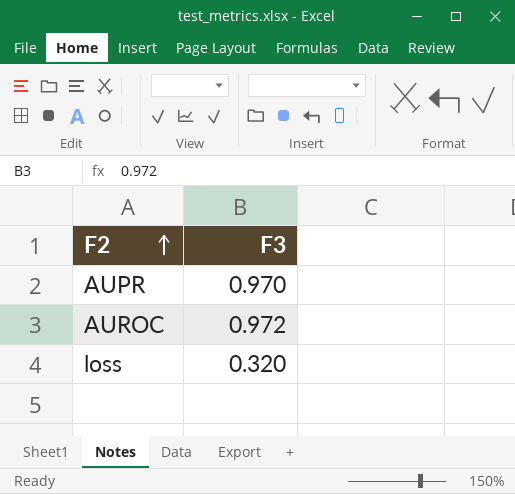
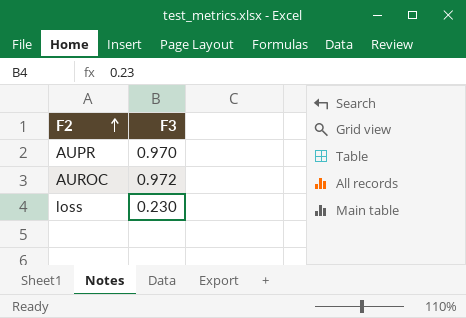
loss | F3: 0.320 -> 0.230

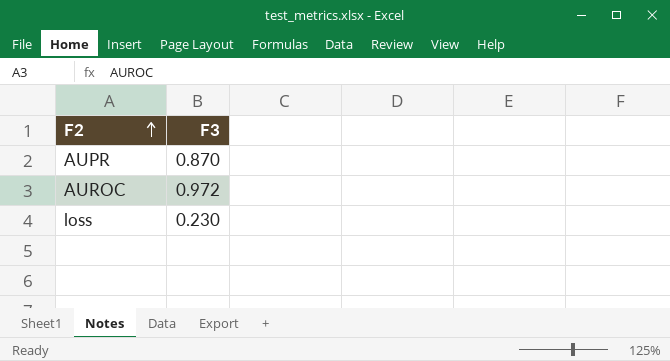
AUPR | F3: 0.970 -> 0.870

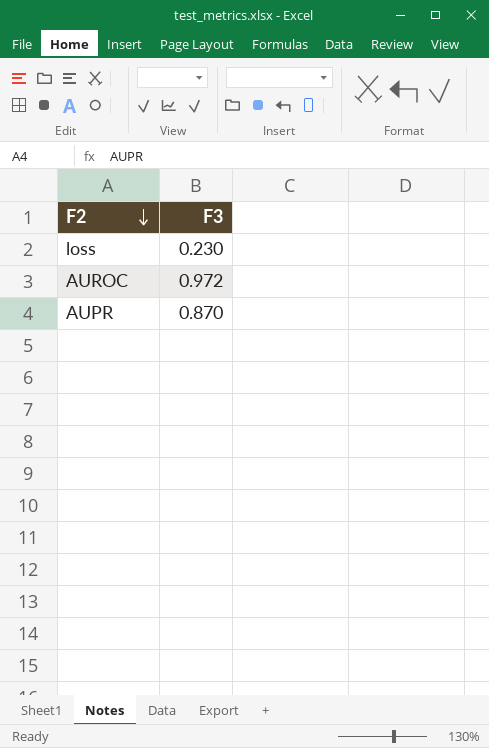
row order: F2 ascending -> F2 descending

